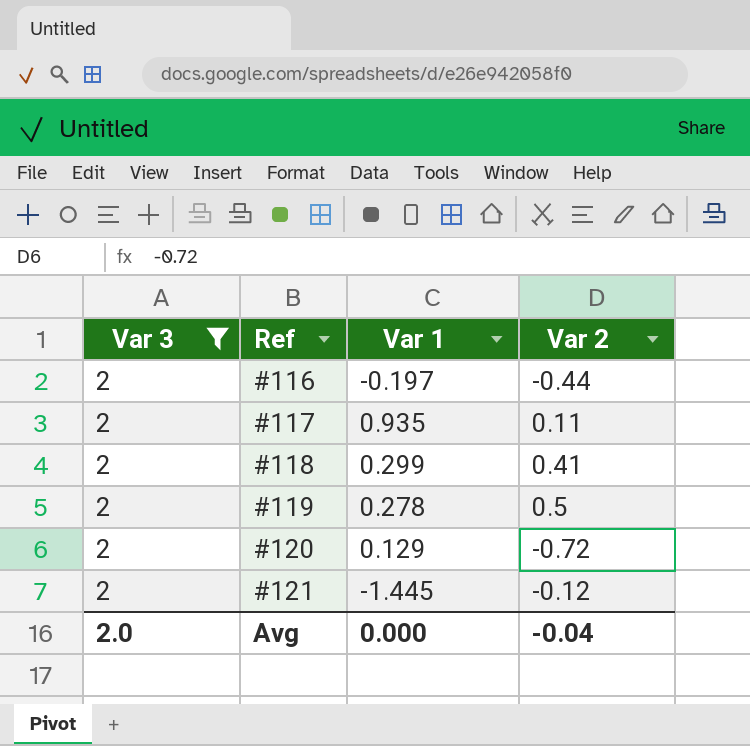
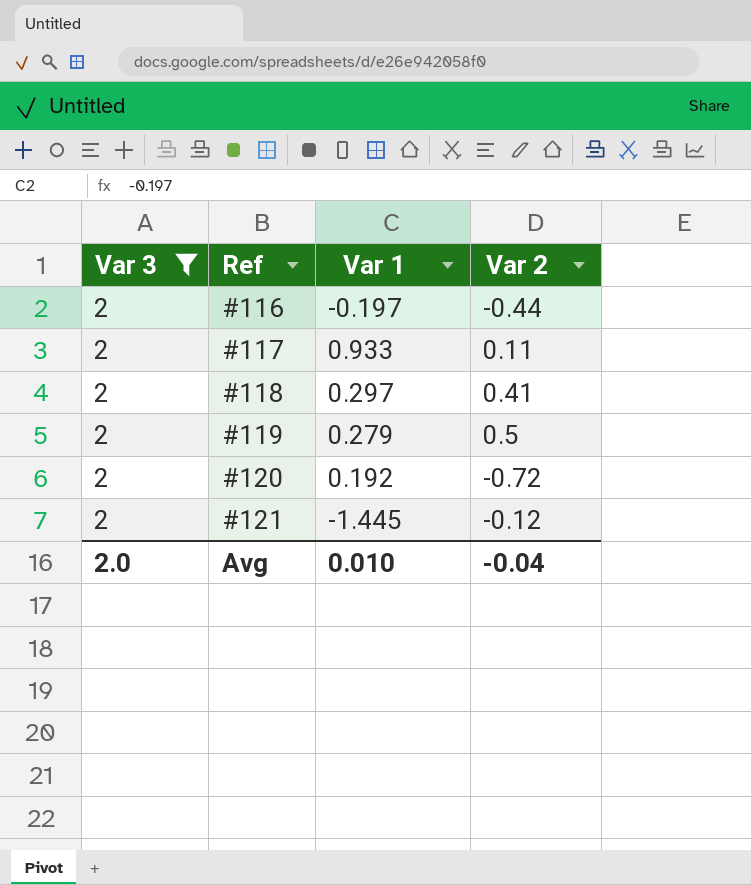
#117 | Var 1: 0.935 -> 0.933
#118 | Var 1: 0.299 -> 0.297
#119 | Var 1: 0.278 -> 0.279
#120 | Var 1: 0.129 -> 0.192
Avg | Var 1: 0.000 -> 0.010

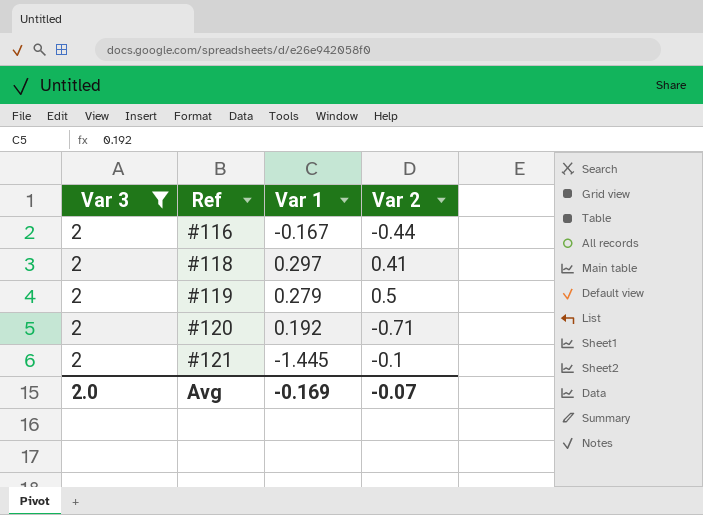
row #117: 2 | 0.933 | 0.11 -> none
#116 | Var 1: -0.197 -> -0.167
#120 | Var 2: -0.72 -> -0.71
#121 | Var 2: -0.12 -> -0.1
Avg | Var 1: 0.010 -> -0.169
Avg | Var 2: -0.04 -> -0.07

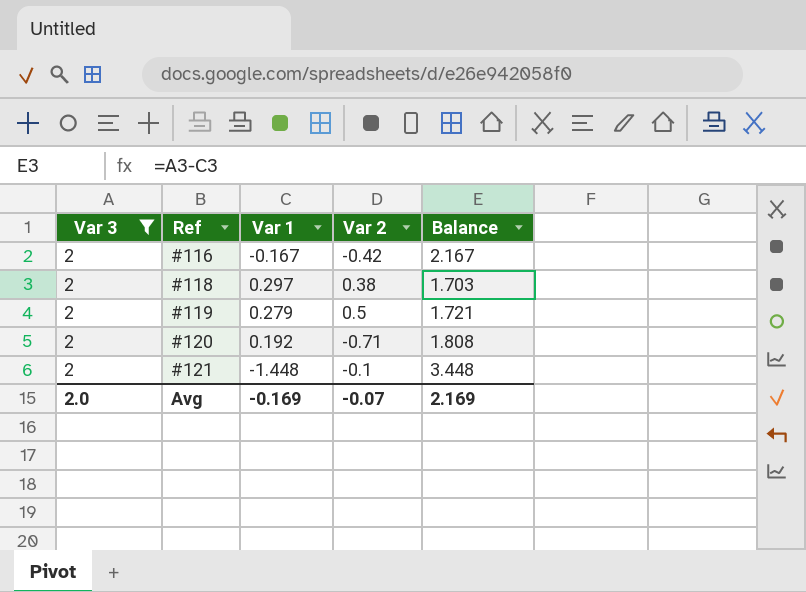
column Balance | formula: none -> [Var 3] - [Var 1]
#116 | Var 2: -0.44 -> -0.42
#118 | Var 2: 0.41 -> 0.38
#121 | Var 1: -1.445 -> -1.448

